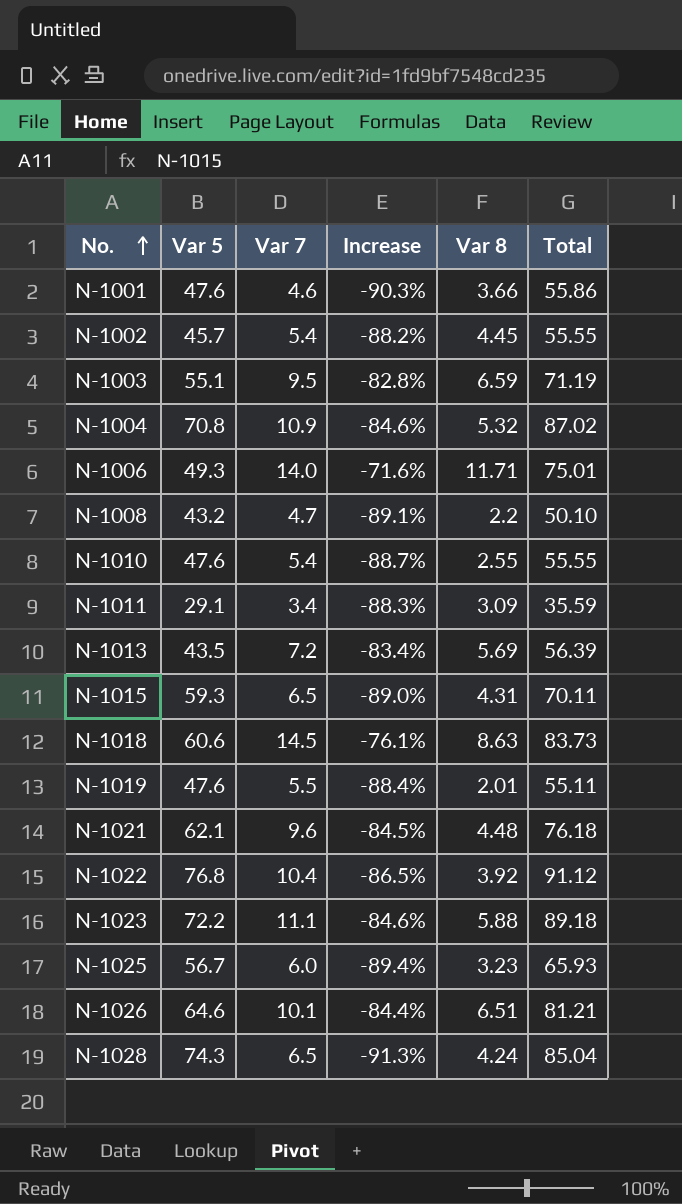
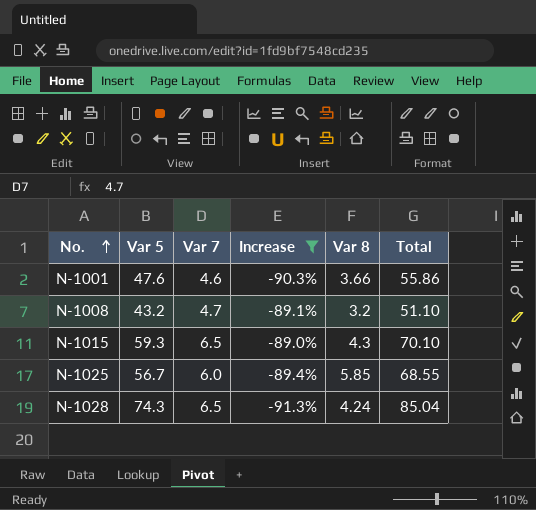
filter: none -> Increase <= -89.0%
N-1008 | Var 8: 2.2 -> 3.2
N-1008 | Total: 50.10 -> 51.10
N-1015 | Var 8: 4.31 -> 4.3
N-1015 | Total: 70.11 -> 70.10
N-1025 | Var 8: 3.23 -> 5.85
N-1025 | Total: 65.93 -> 68.55

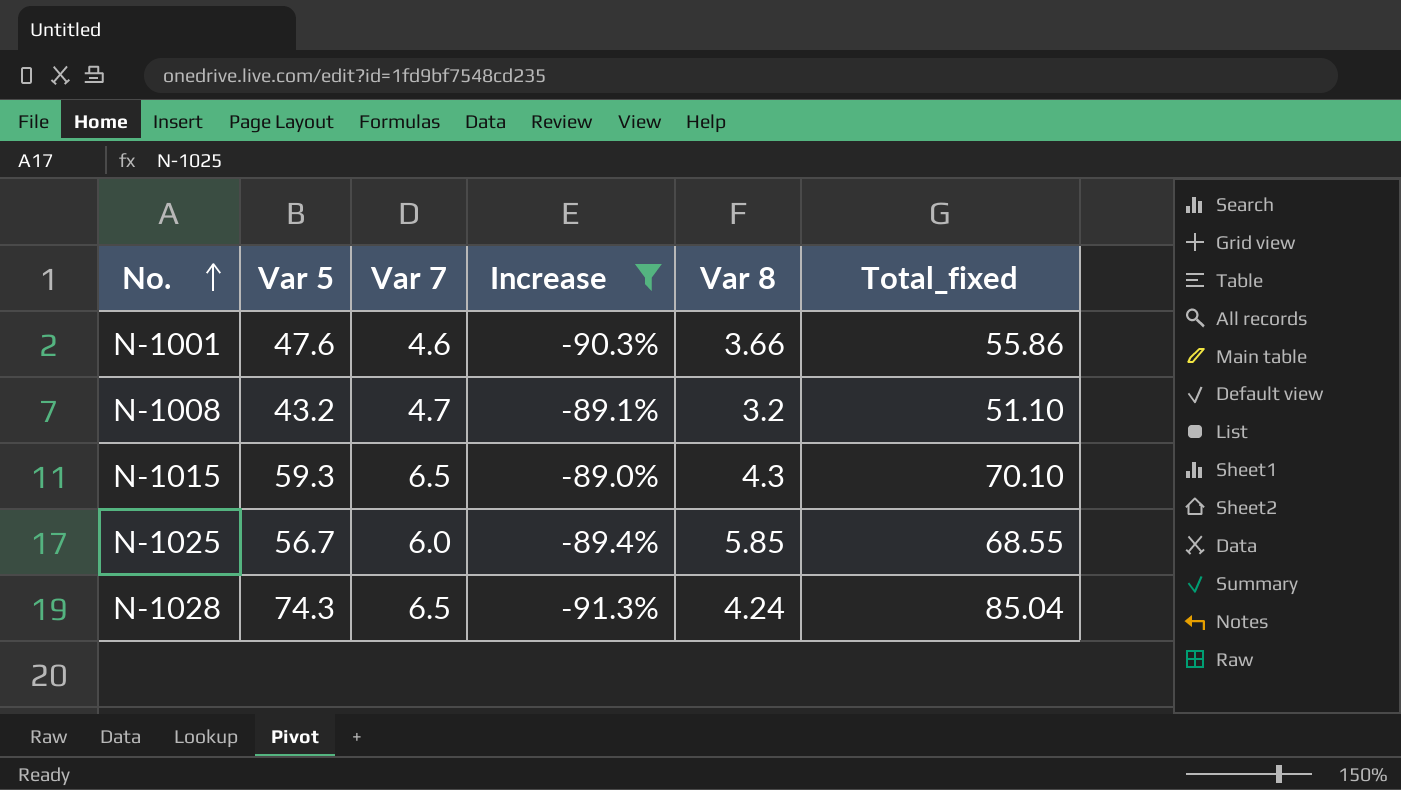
column name: Total -> Total_fixed

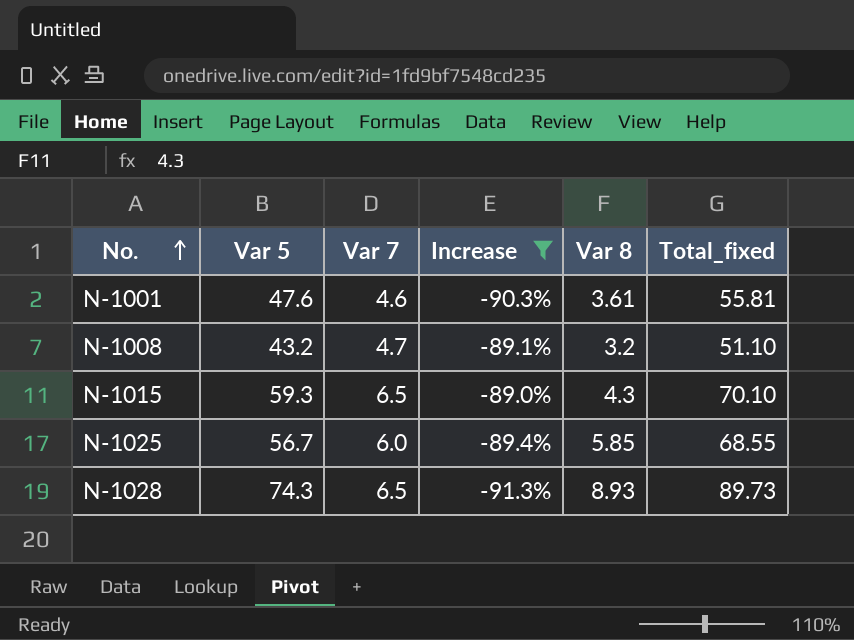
N-1001 | Var 8: 3.66 -> 3.61
N-1001 | Total_fixed: 55.86 -> 55.81
N-1028 | Var 8: 4.24 -> 8.93
N-1028 | Total_fixed: 85.04 -> 89.73

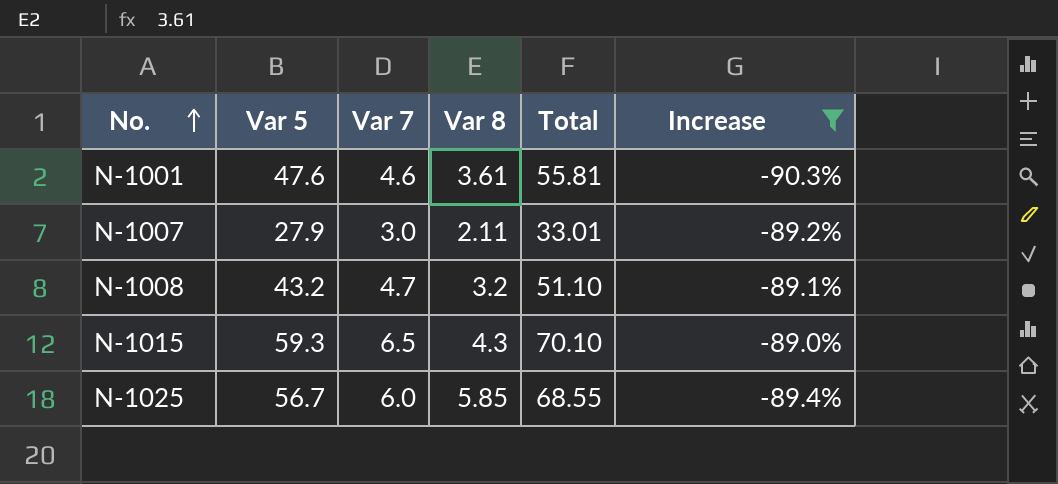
column name: Total_fixed -> Total
column Increase | position: 4 -> 6
row N-1028: 74.3 | 6.5 | -91.3% | 8.93 | 89.73 -> none
row N-1007: none -> 27.9 | 3.0 | 2.11 | 33.01 | -89.2%

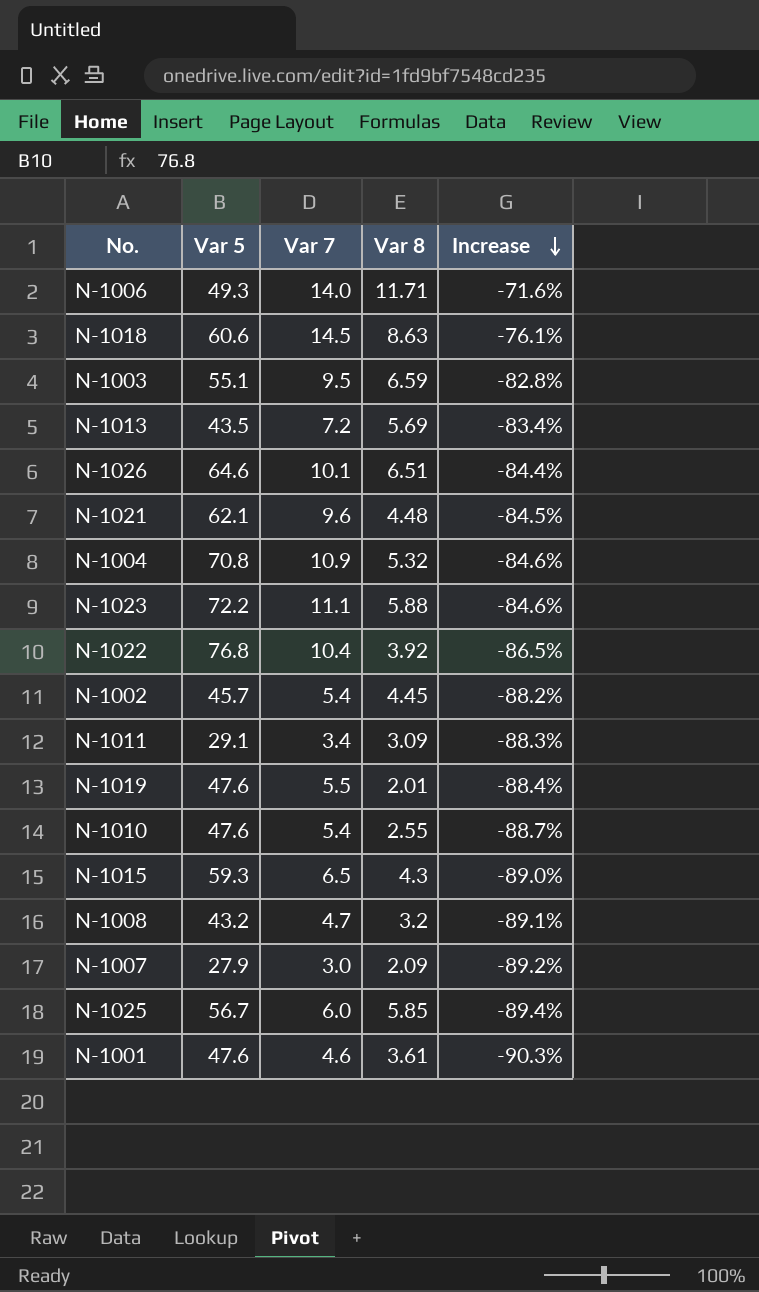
filter: Increase <= -89.0% -> none
row order: No. ascending -> Increase descending
column Total | formula: [Var 5] + [Var 7] + [Var 8] -> none
N-1007 | Var 8: 2.11 -> 2.09

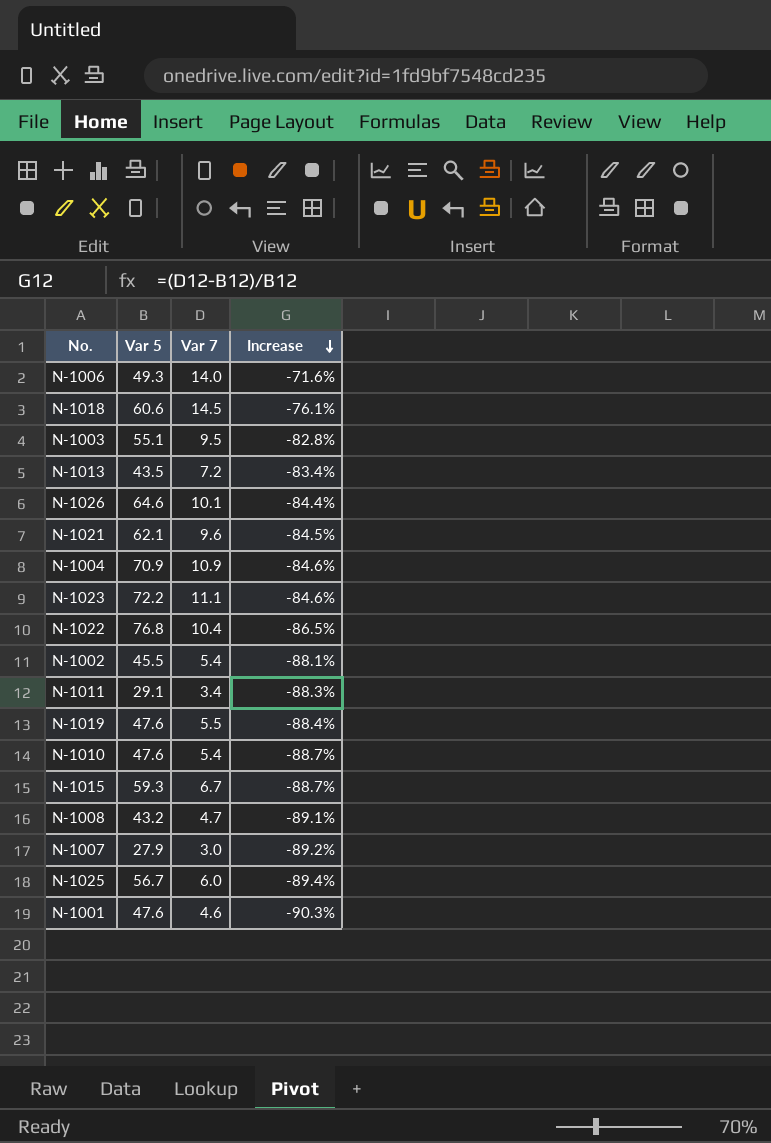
column Var 8 | position: 4 -> none
N-1004 | Var 5: 70.8 -> 70.9
N-1002 | Var 5: 45.7 -> 45.5
N-1002 | Increase: -88.2% -> -88.1%
N-1015 | Var 7: 6.5 -> 6.7
N-1015 | Increase: -89.0% -> -88.7%

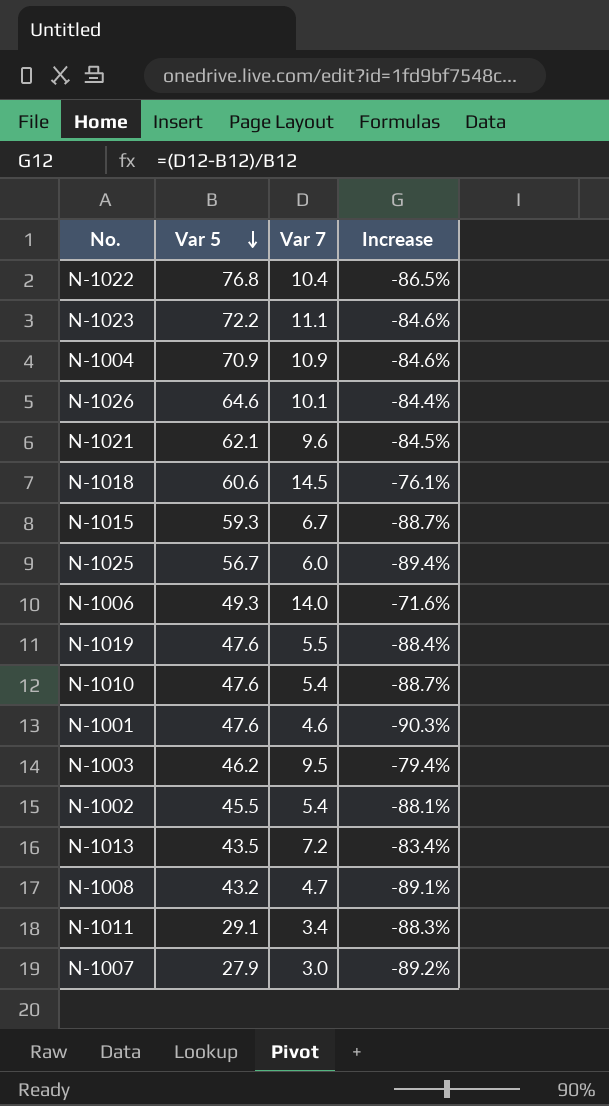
row order: Increase descending -> Var 5 descending
N-1003 | Var 5: 55.1 -> 46.2
N-1003 | Increase: -82.8% -> -79.4%

